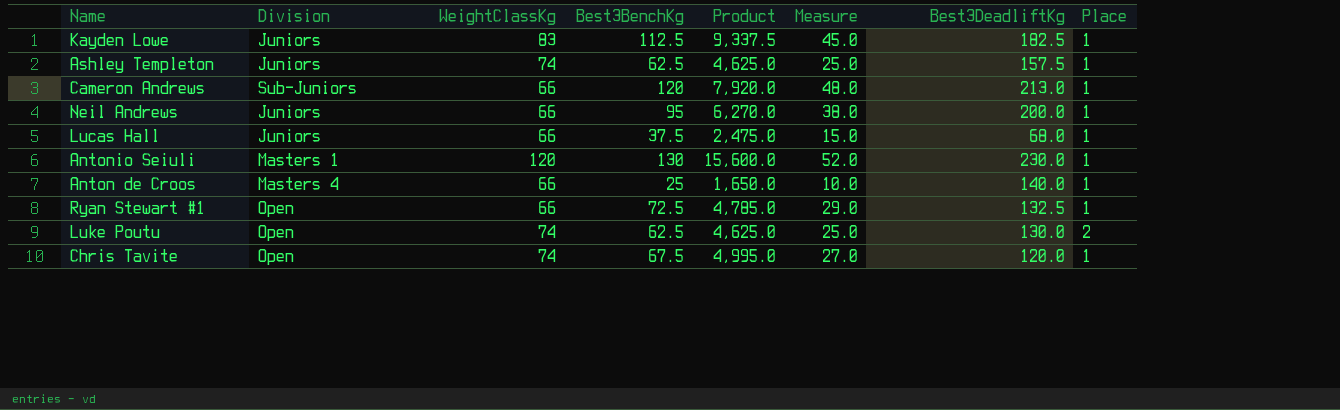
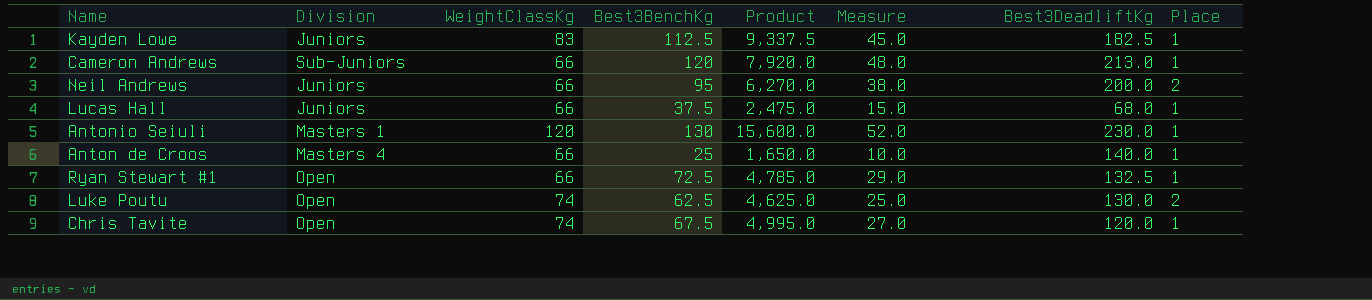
row Ashley Templeton: Juniors | 74 | 62.5 | 4,625.0 | 25.0 | 157.5 | 1 -> none
Neil Andrews | Place: 1 -> 2

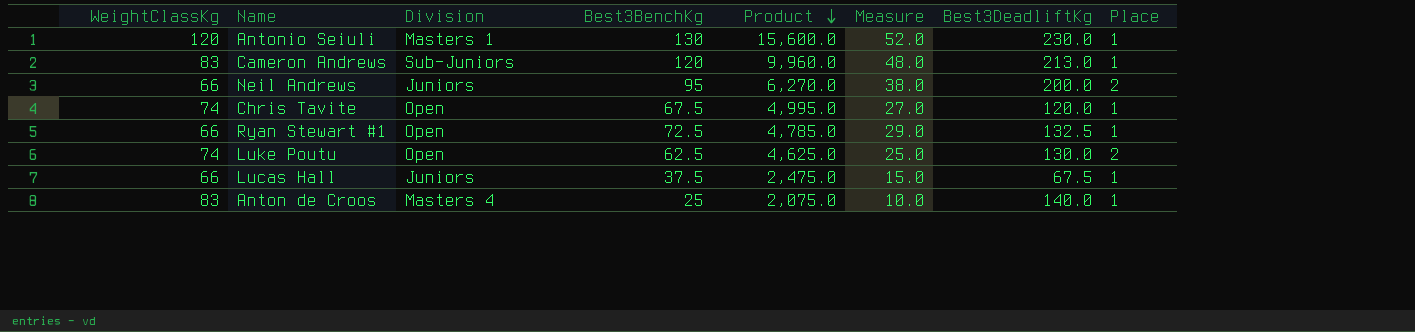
row order: none -> Product descending
column WeightClassKg | position: 3 -> 1
row Kayden Lowe: Juniors | 83 | 112.5 | 9,337.5 | 45.0 | 182.5 | 1 -> none
Cameron Andrews | WeightClassKg: 66 -> 83
Cameron Andrews | Product: 7,920.0 -> 9,960.0
Lucas Hall | Best3DeadliftKg: 68.0 -> 67.5
Anton de Croos | WeightClassKg: 66 -> 83
Anton de Croos | Product: 1,650.0 -> 2,075.0

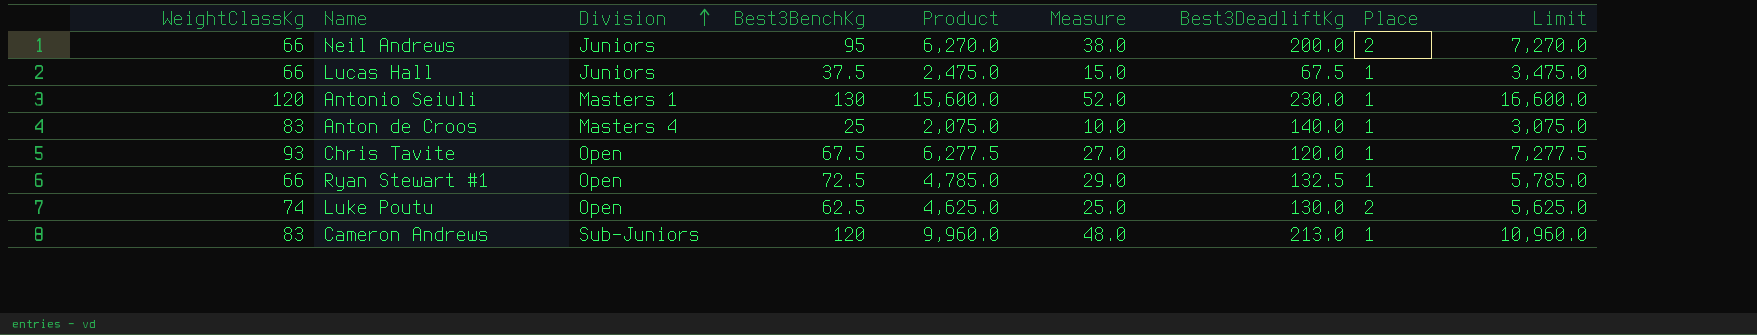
row order: Product descending -> Division ascending
column Limit | formula: none -> [Product] + 1000
Chris Tavite | WeightClassKg: 74 -> 93
Chris Tavite | Product: 4,995.0 -> 6,277.5

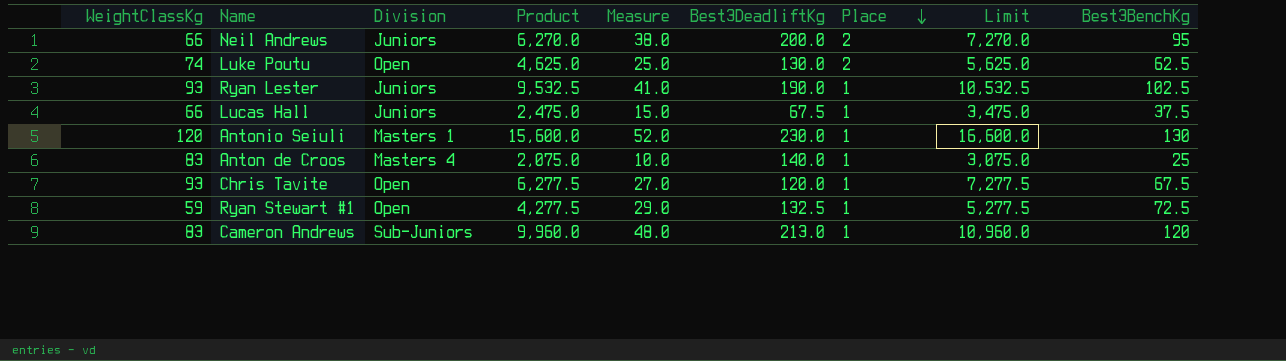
row order: Division ascending -> Place descending
column Best3BenchKg | position: 4 -> 9
row Ryan Lester: none -> 93 | Juniors | 9,532.5 | 41.0 | 190.0 | 1 | 10,532.5 | 102.5
Ryan Stewart #1 | WeightClassKg: 66 -> 59
Ryan Stewart #1 | Product: 4,785.0 -> 4,277.5
Ryan Stewart #1 | Limit: 5,785.0 -> 5,277.5

